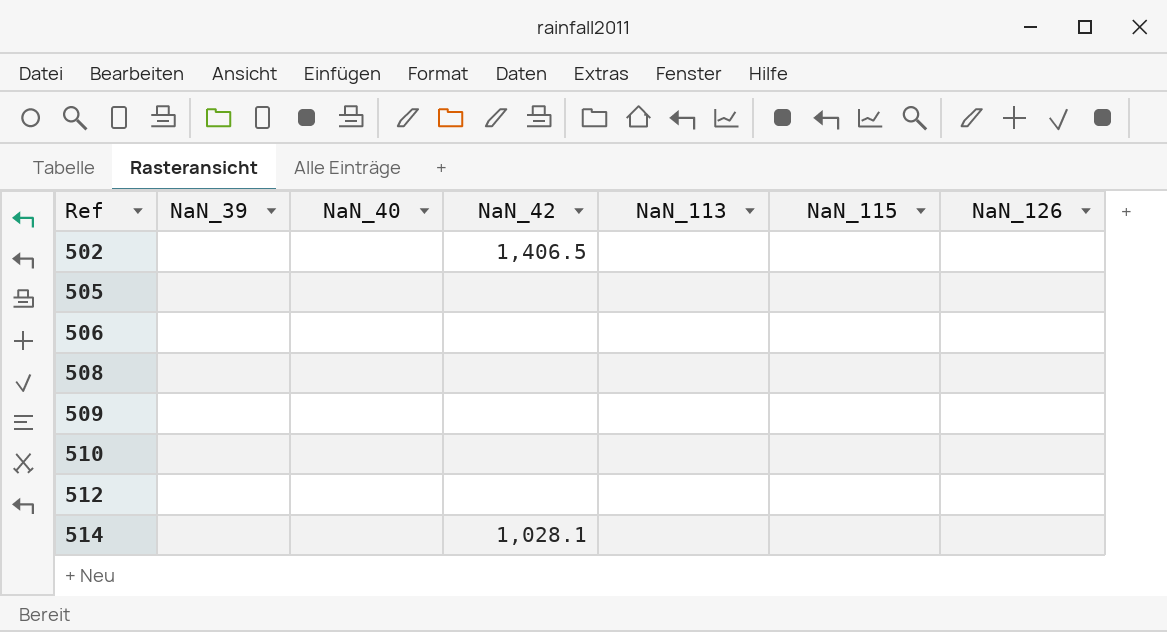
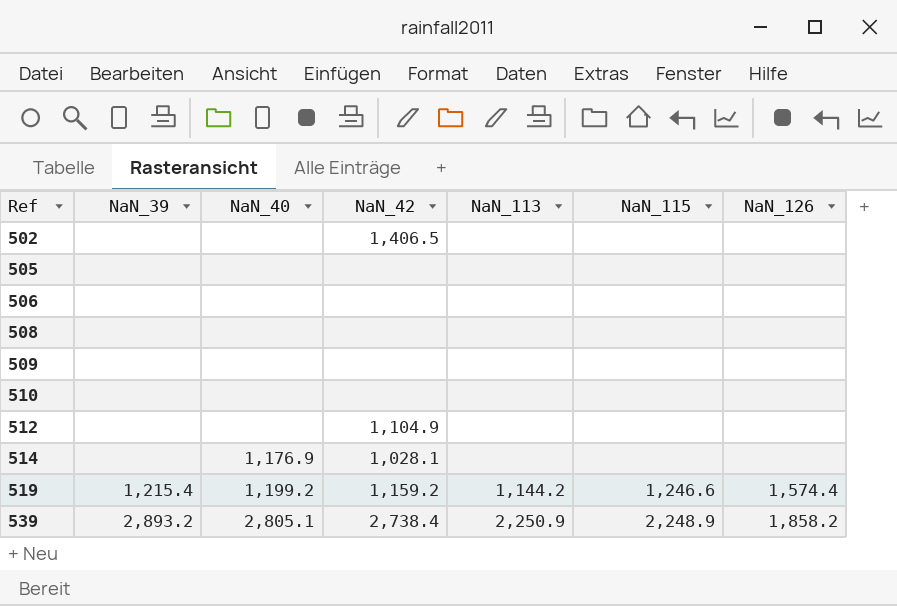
512 | NaN_42: none -> 1,104.9
514 | NaN_40: none -> 1,176.9
row 519: none -> 1,215.4 | 1,199.2 | 1,159.2 | 1,144.2 | 1,246.6 | 1,574.4
row 539: none -> 2,893.2 | 2,805.1 | 2,738.4 | 2,250.9 | 2,248.9 | 1,858.2

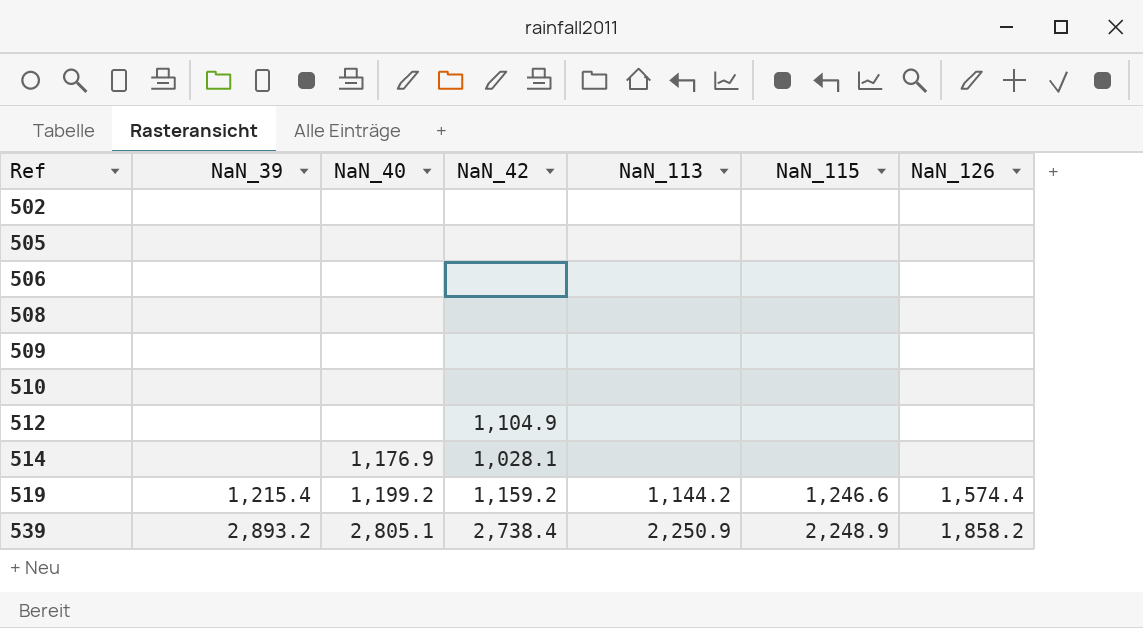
502 | NaN_42: 1,406.5 -> none

